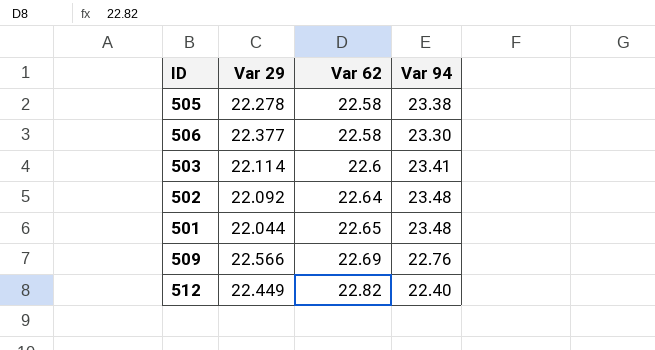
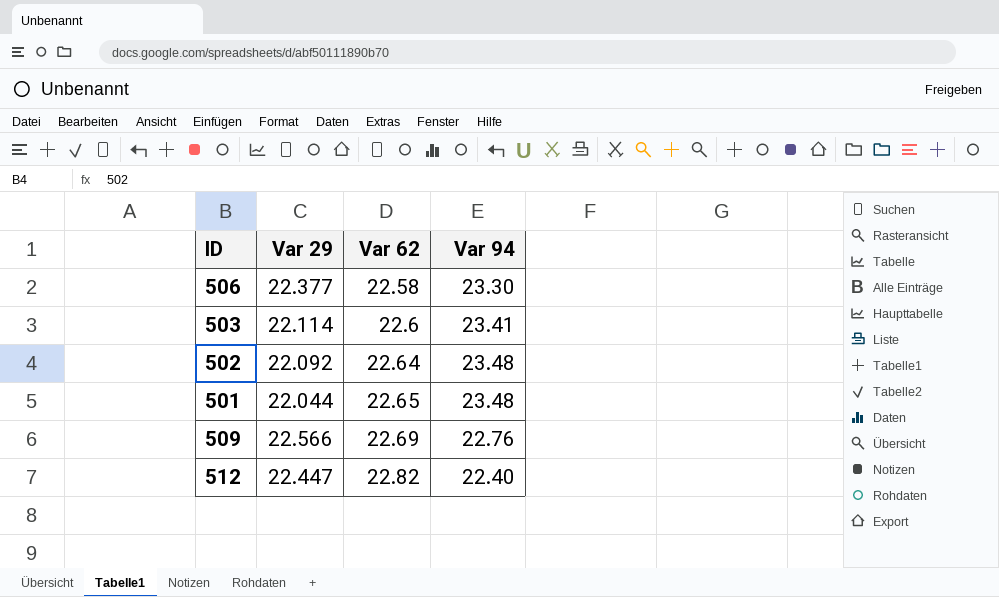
row 505: 22.278 | 22.58 | 23.38 -> none
512 | Var 29: 22.449 -> 22.447

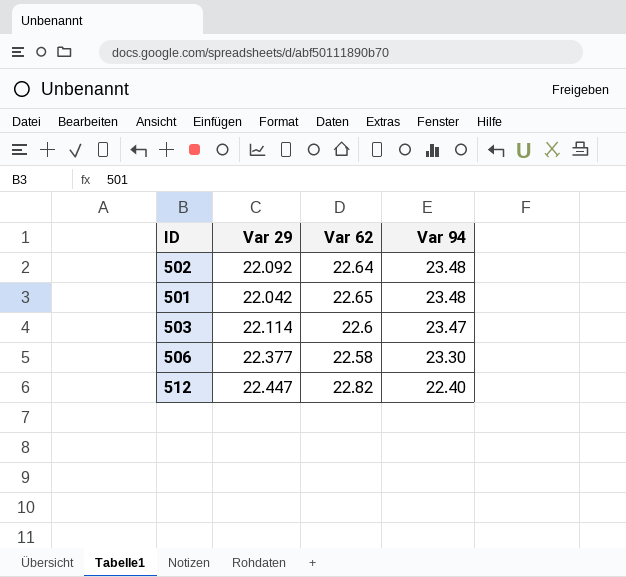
row order: Var 62 ascending -> Var 94 descending
row 509: 22.566 | 22.69 | 22.76 -> none
501 | Var 29: 22.044 -> 22.042
503 | Var 94: 23.41 -> 23.47

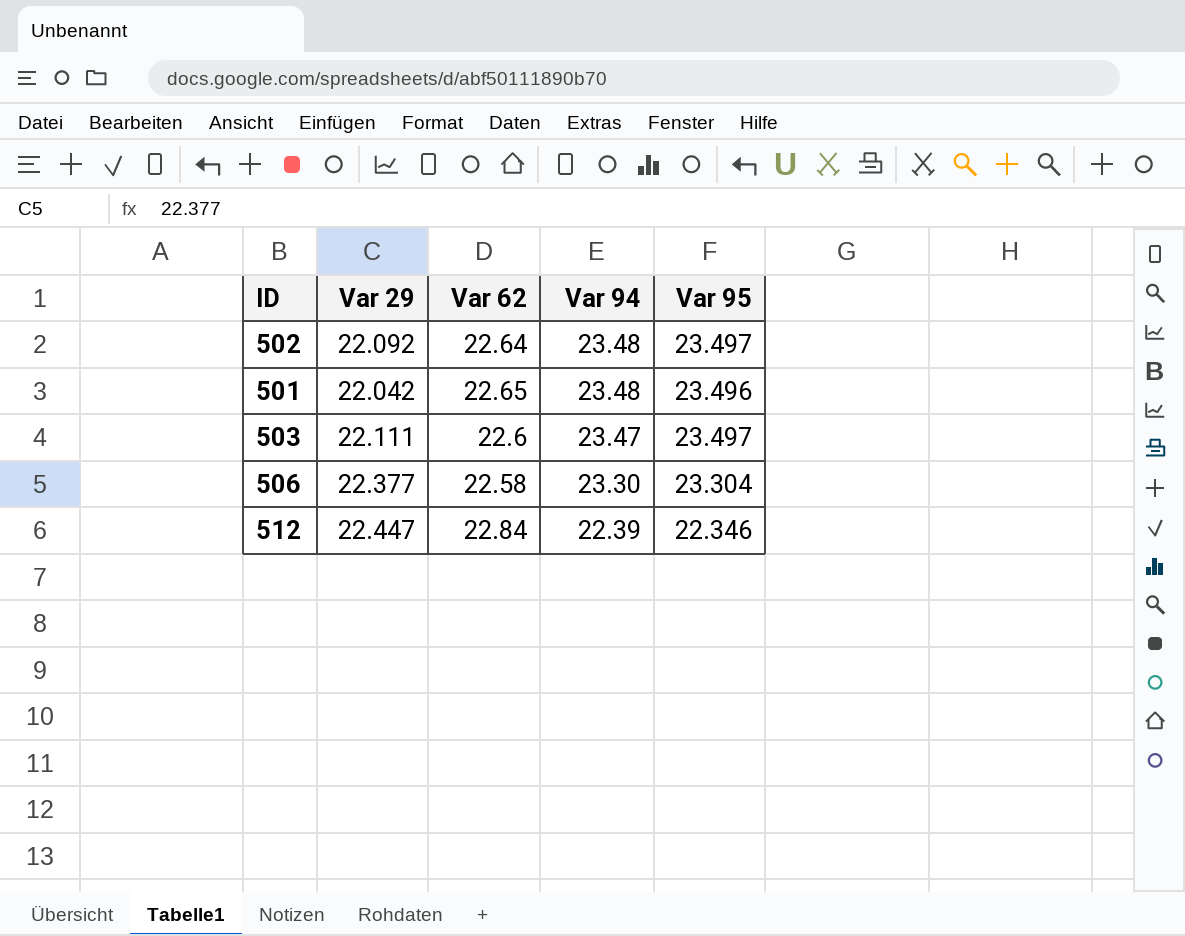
column Var 95 | position: none -> 5
503 | Var 29: 22.114 -> 22.111
512 | Var 62: 22.82 -> 22.84
512 | Var 94: 22.40 -> 22.39

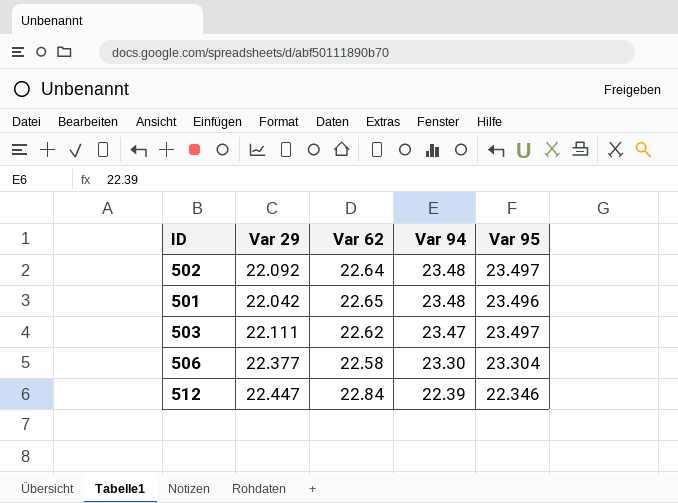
503 | Var 62: 22.6 -> 22.62

